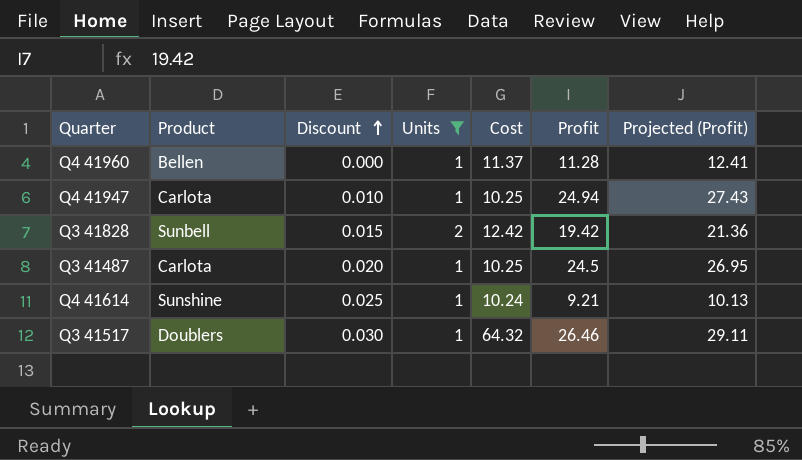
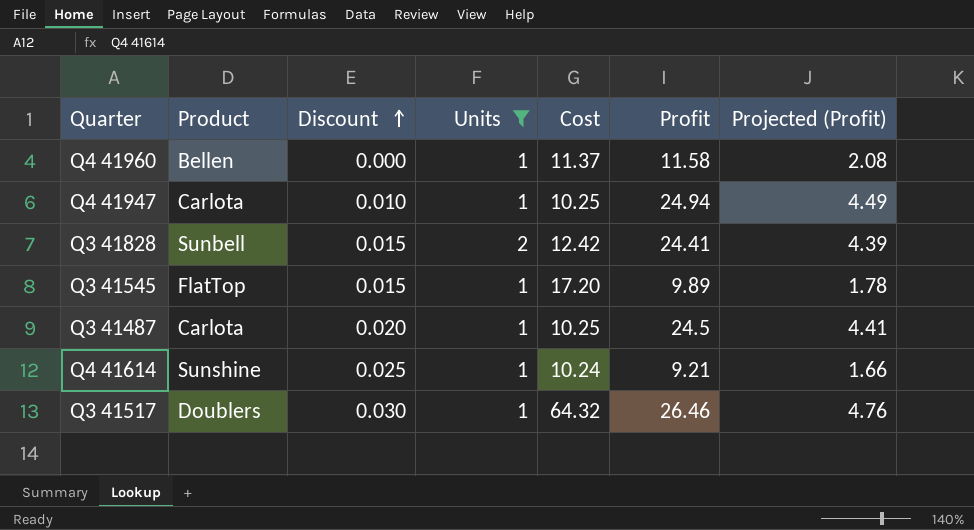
column Projected (Profit) | formula: [Profit] * 1.1 -> [Profit] * 0.18
Q4 41960 | Profit: 11.28 -> 11.58
Q3 41828 | Profit: 19.42 -> 24.41
row Q3 41545: none -> FlatTop | 0.015 | 1 | 17.20 | 9.89 | 1.78

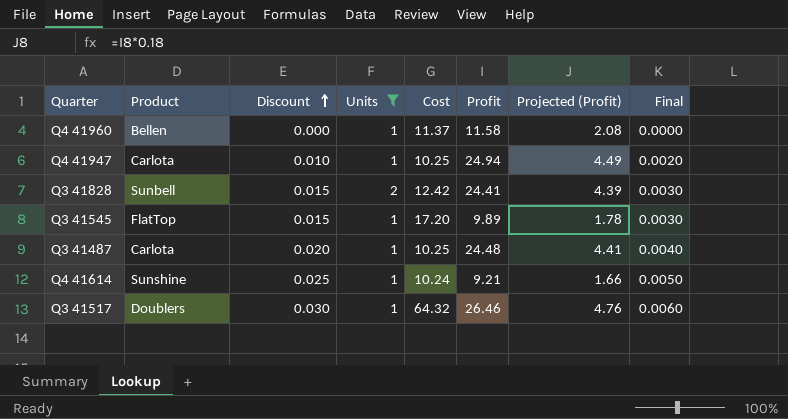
column Final | formula: none -> [Discount] * 0.2
Q3 41487 | Profit: 24.5 -> 24.48

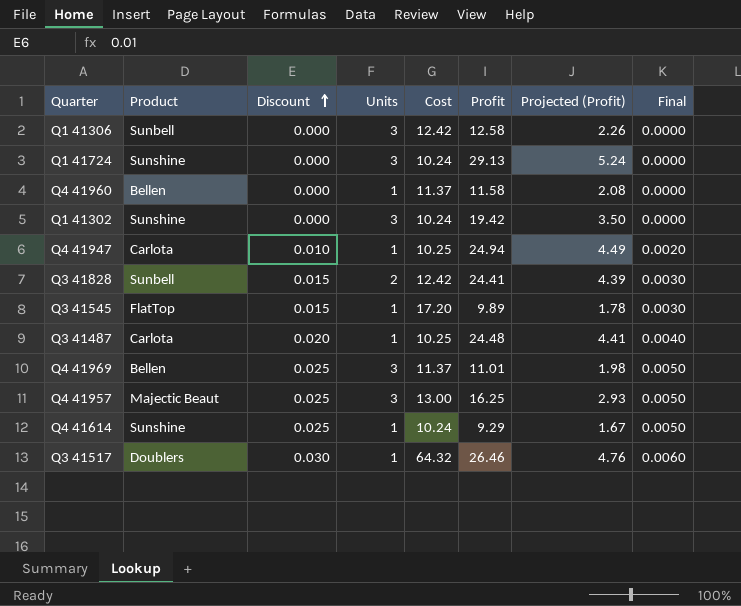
filter: Units != 3 -> none
Q4 41614 | Profit: 9.21 -> 9.29
Q4 41614 | Projected (Profit): 1.66 -> 1.67

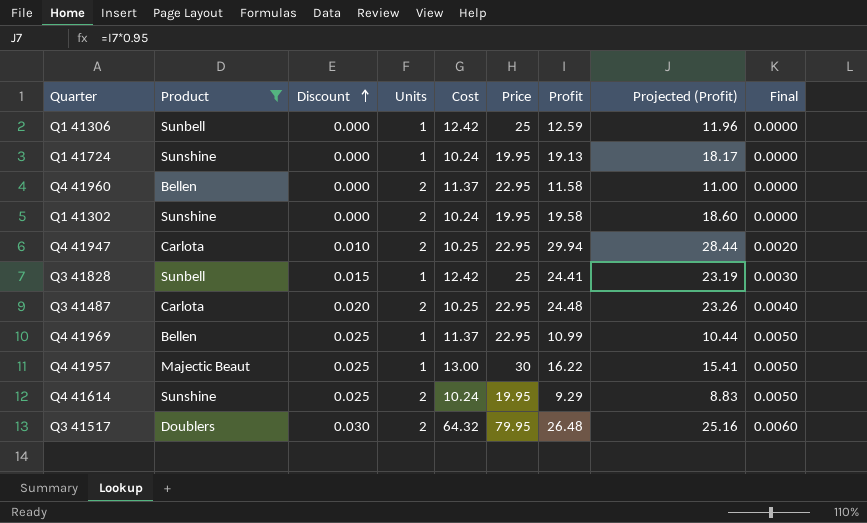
filter: none -> Product != FlatTop
column Price | position: none -> 6
column Projected (Profit) | formula: [Profit] * 0.18 -> [Profit] * 0.95
Q1 41306 | Units: 3 -> 1
Q1 41306 | Profit: 12.58 -> 12.59
Q1 41724 | Units: 3 -> 1
Q1 41724 | Profit: 29.13 -> 19.13
Q4 41960 | Units: 1 -> 2
Q1 41302 | Units: 3 -> 2
Q1 41302 | Profit: 19.42 -> 19.58
Q4 41947 | Units: 1 -> 2
Q4 41947 | Profit: 24.94 -> 29.94
Q3 41828 | Units: 2 -> 1
Q3 41487 | Units: 1 -> 2
Q4 41969 | Units: 3 -> 1
Q4 41969 | Profit: 11.01 -> 10.99
Q4 41957 | Units: 3 -> 1
Q4 41957 | Profit: 16.25 -> 16.22
Q4 41614 | Units: 1 -> 2
Q3 41517 | Units: 1 -> 2
Q3 41517 | Profit: 26.46 -> 26.48

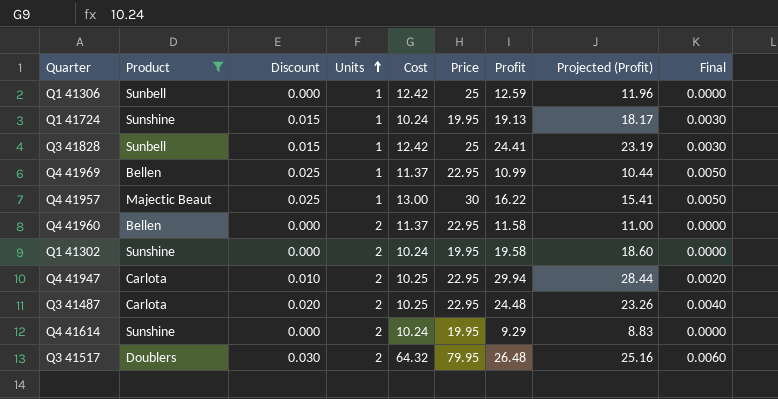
row order: Discount ascending -> Units ascending
Q1 41724 | Discount: 0.000 -> 0.015
Q1 41724 | Final: 0.0000 -> 0.0030
Q4 41614 | Discount: 0.025 -> 0.000
Q4 41614 | Final: 0.0050 -> 0.0000

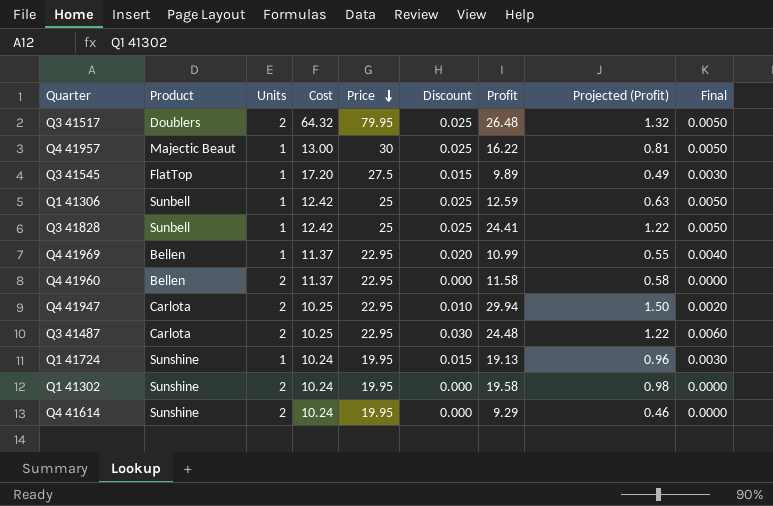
filter: Product != FlatTop -> none
row order: Units ascending -> Price descending
column Discount | position: 3 -> 6
column Projected (Profit) | formula: [Profit] * 0.95 -> [Profit] * 0.05
Q3 41517 | Discount: 0.030 -> 0.025
Q3 41517 | Final: 0.0060 -> 0.0050
Q1 41306 | Discount: 0.000 -> 0.025
Q1 41306 | Final: 0.0000 -> 0.0050
Q3 41828 | Discount: 0.015 -> 0.025
Q3 41828 | Final: 0.0030 -> 0.0050
Q4 41969 | Discount: 0.025 -> 0.020
Q4 41969 | Final: 0.0050 -> 0.0040
Q3 41487 | Discount: 0.020 -> 0.030
Q3 41487 | Final: 0.0040 -> 0.0060

